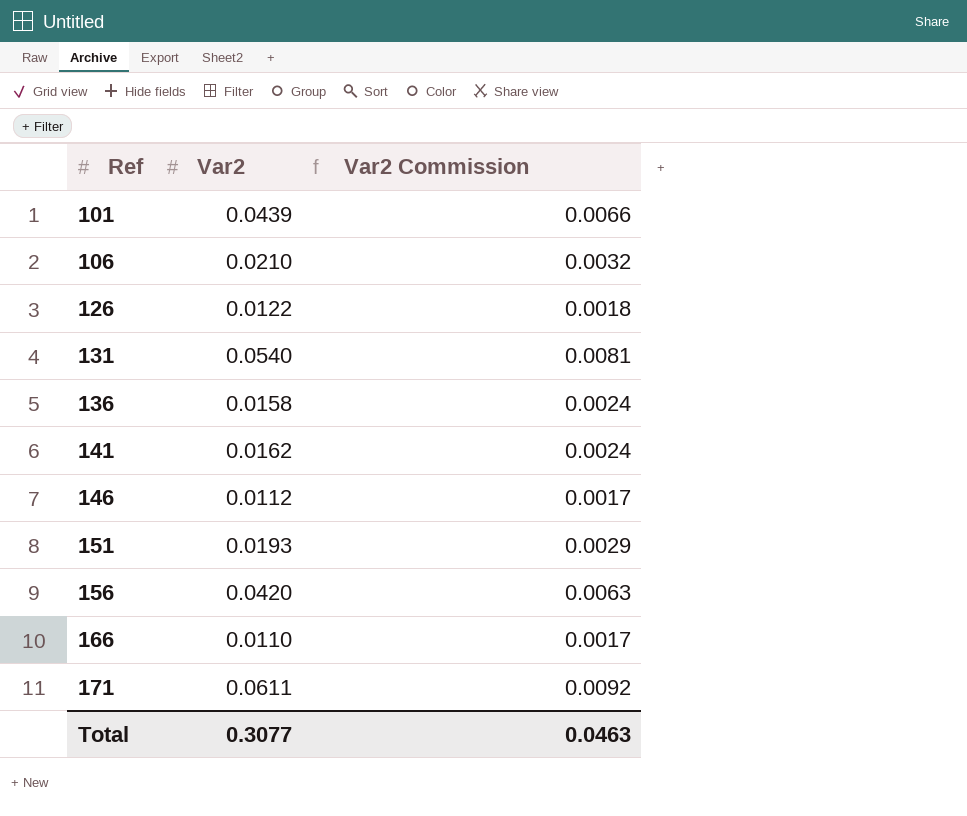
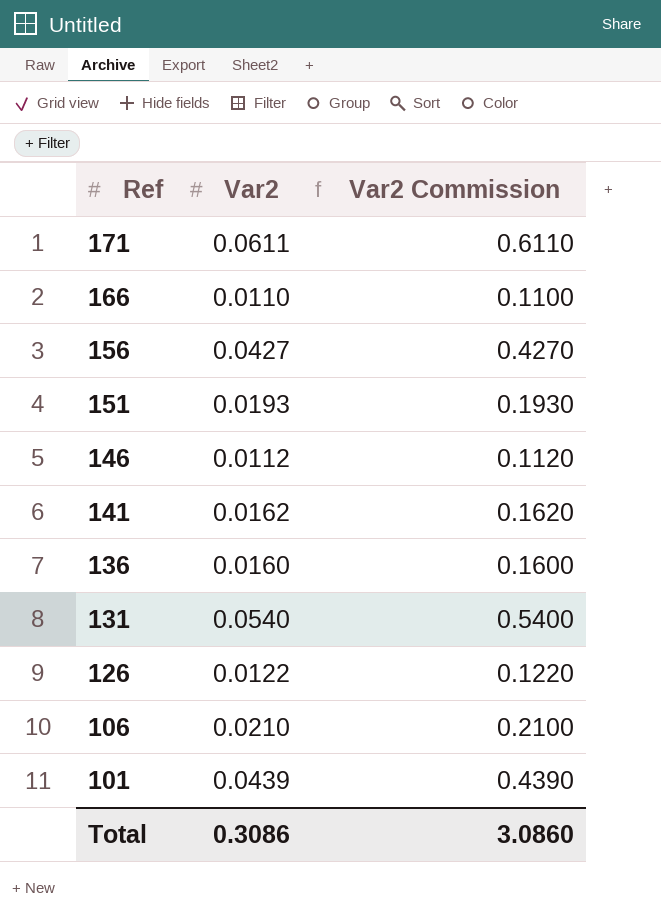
row order: Ref ascending -> Ref descending
column Var2 Commission | formula: [Var2] * 0.15 -> [Var2] * 10
156 | Var2: 0.0420 -> 0.0427
136 | Var2: 0.0158 -> 0.0160
Total | Var2: 0.3077 -> 0.3086
Total | Var2 Commission: 0.0463 -> 3.0860

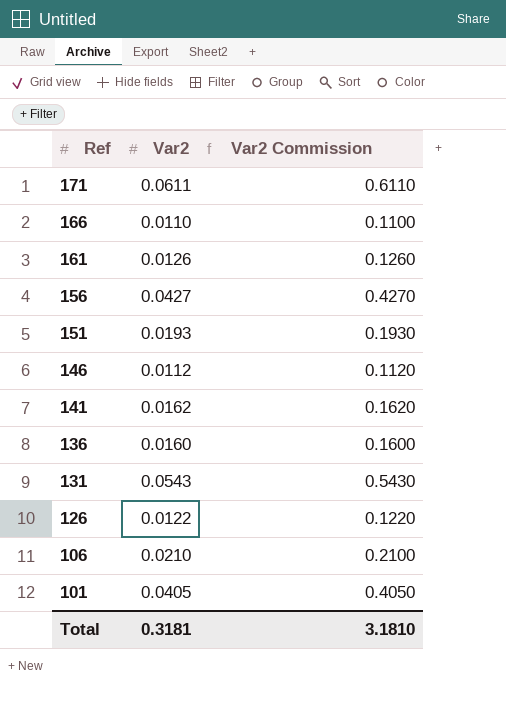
row 161: none -> 0.0126 | 0.1260
131 | Var2: 0.0540 -> 0.0543
131 | Var2 Commission: 0.5400 -> 0.5430
101 | Var2: 0.0439 -> 0.0405
101 | Var2 Commission: 0.4390 -> 0.4050
Total | Var2: 0.3086 -> 0.3181
Total | Var2 Commission: 3.0860 -> 3.1810

